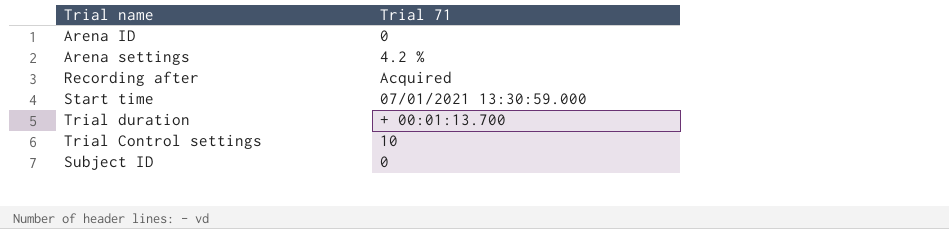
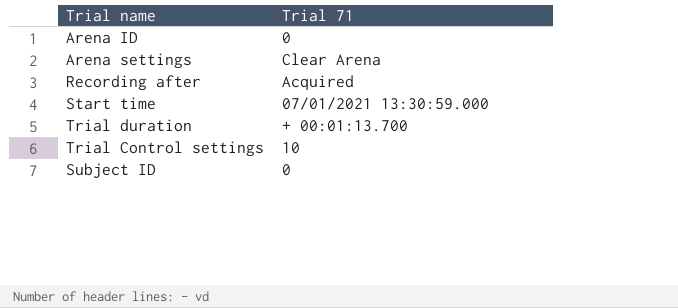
Arena settings | Trial 71: 4.2 % -> Clear Arena

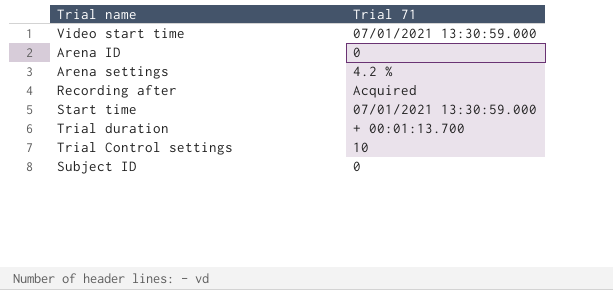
row Video start time: none -> 07/01/2021 13:30:59.000
Arena settings | Trial 71: Clear Arena -> 4.2 %

